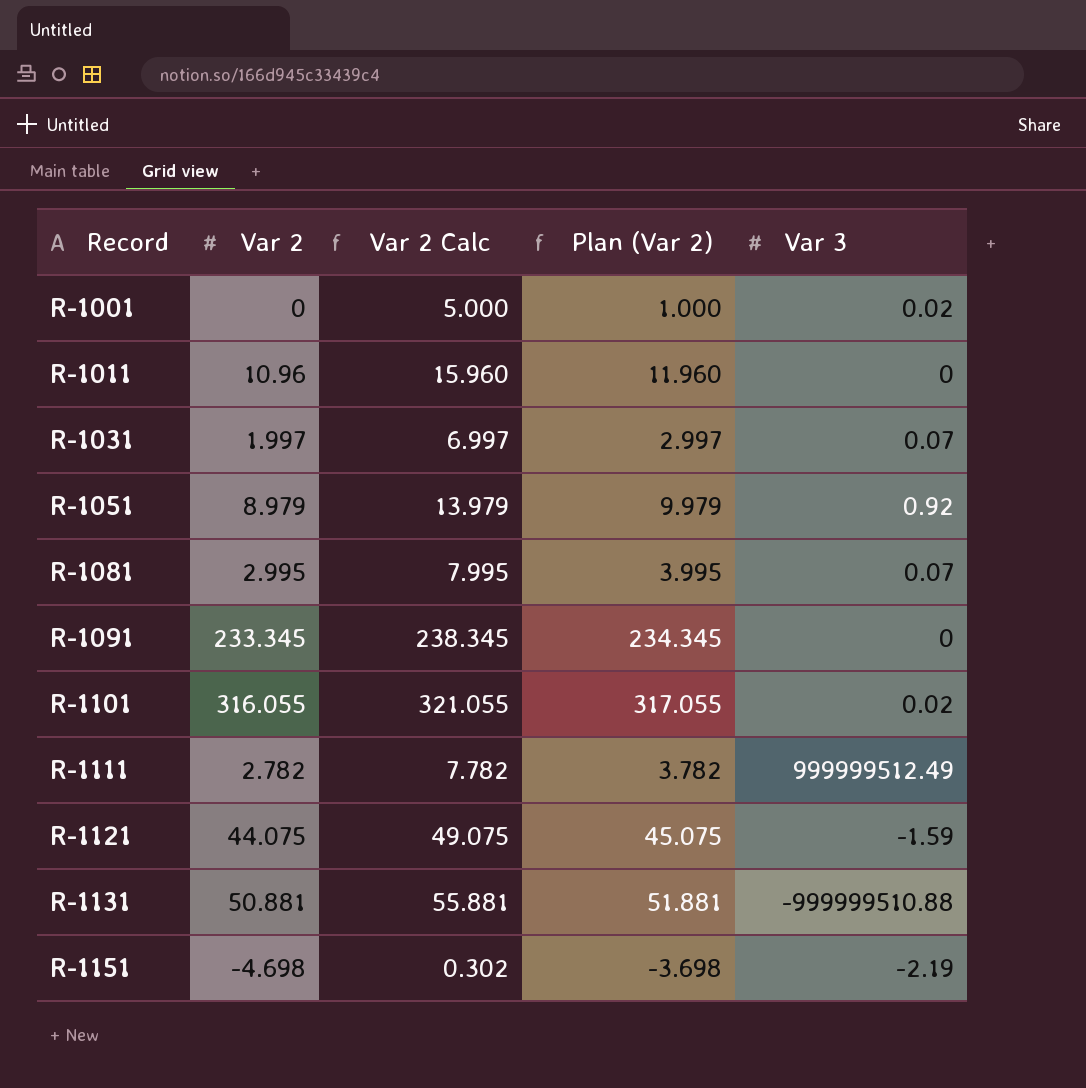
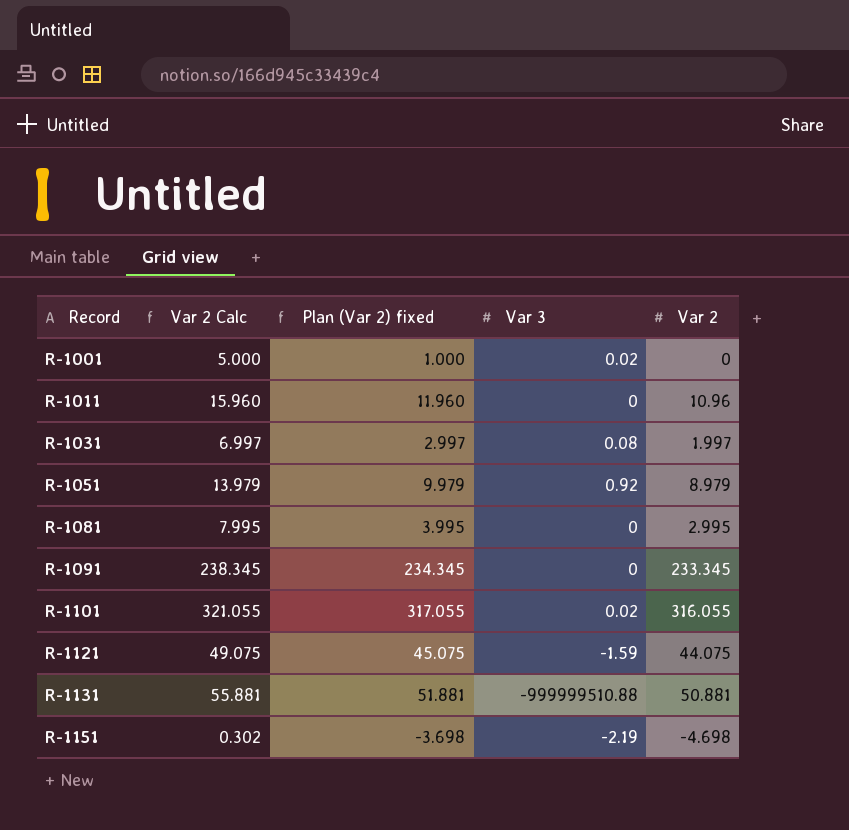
column name: Plan (Var 2) -> Plan (Var 2) fixed
column Var 2 | position: 2 -> 5
row R-1111: 2.782 | 7.782 | 3.782 | 999999512.49 -> none
R-1031 | Var 3: 0.07 -> 0.08
R-1081 | Var 3: 0.07 -> 0

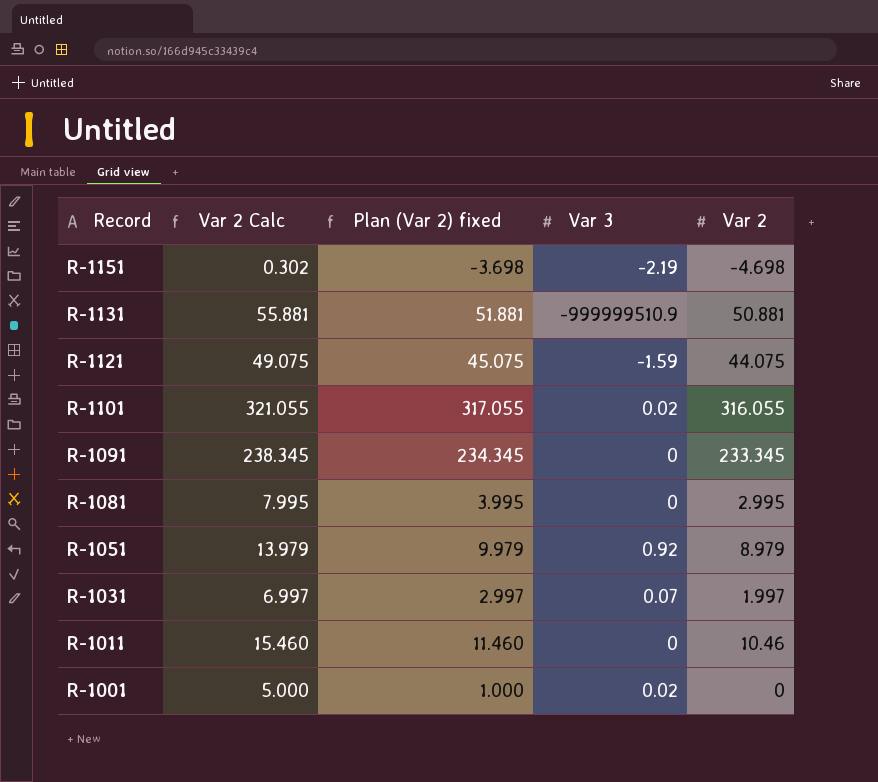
row order: Record ascending -> Record descending
R-1131 | Var 3: -999999510.88 -> -999999510.9
R-1031 | Var 3: 0.08 -> 0.07
R-1011 | Var 2 Calc: 15.960 -> 15.460
R-1011 | Plan (Var 2) fixed: 11.960 -> 11.460
R-1011 | Var 2: 10.96 -> 10.46

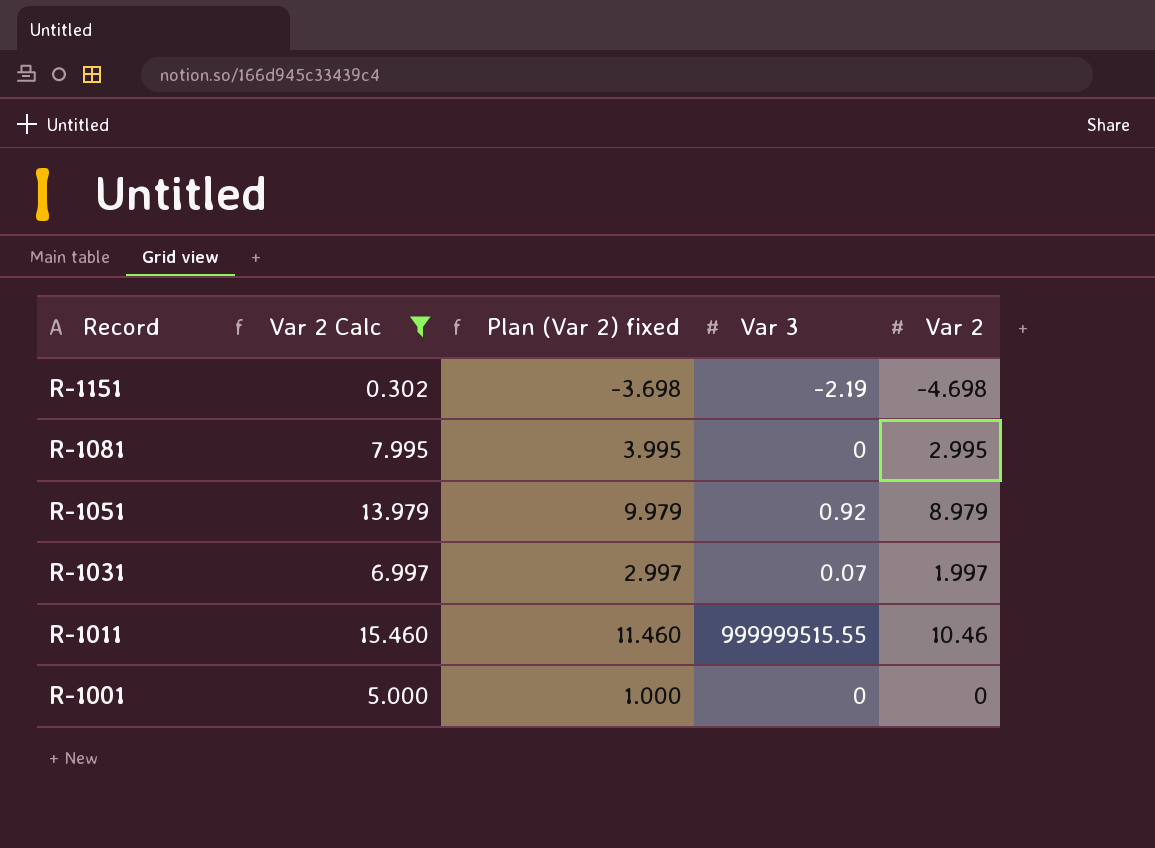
filter: none -> Var 2 Calc <= 15.460
R-1011 | Var 3: 0 -> 999999515.55
R-1001 | Var 3: 0.02 -> 0

